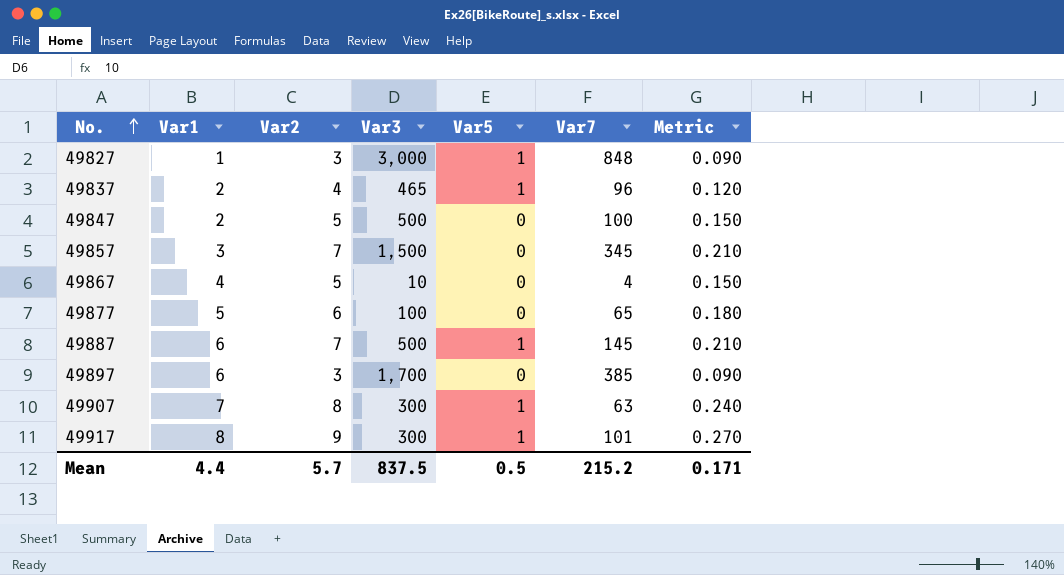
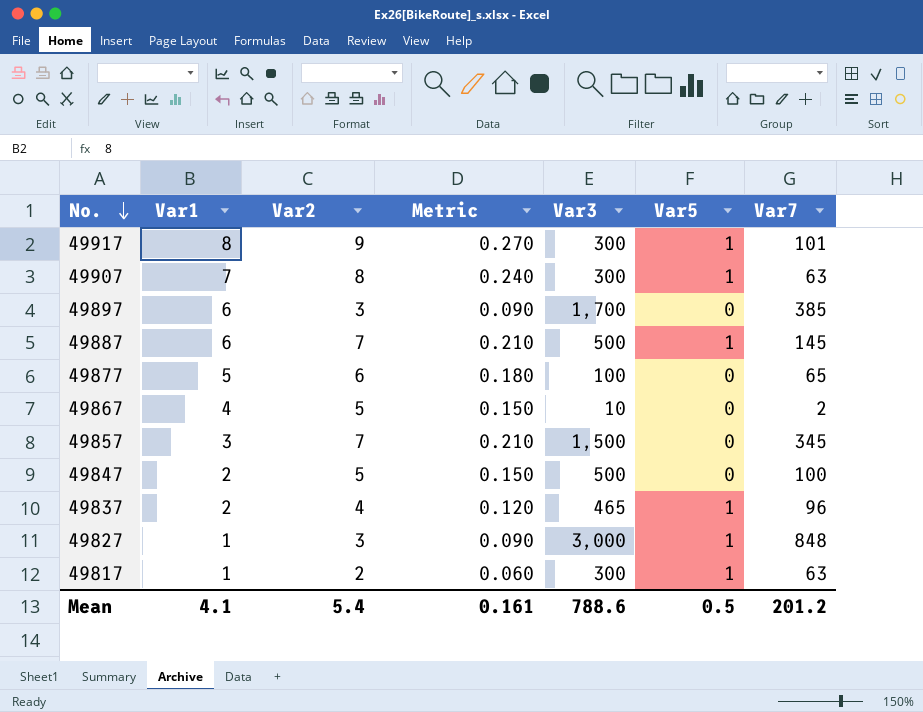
row order: No. ascending -> No. descending
column Metric | position: 7 -> 4
49867 | Var7: 4 -> 2
row 49817: none -> 1 | 2 | 0.060 | 300 | 1 | 63
Mean | Var1: 4.4 -> 4.1
Mean | Var2: 5.7 -> 5.4
Mean | Metric: 0.171 -> 0.161
Mean | Var3: 837.5 -> 788.6
Mean | Var7: 215.2 -> 201.2

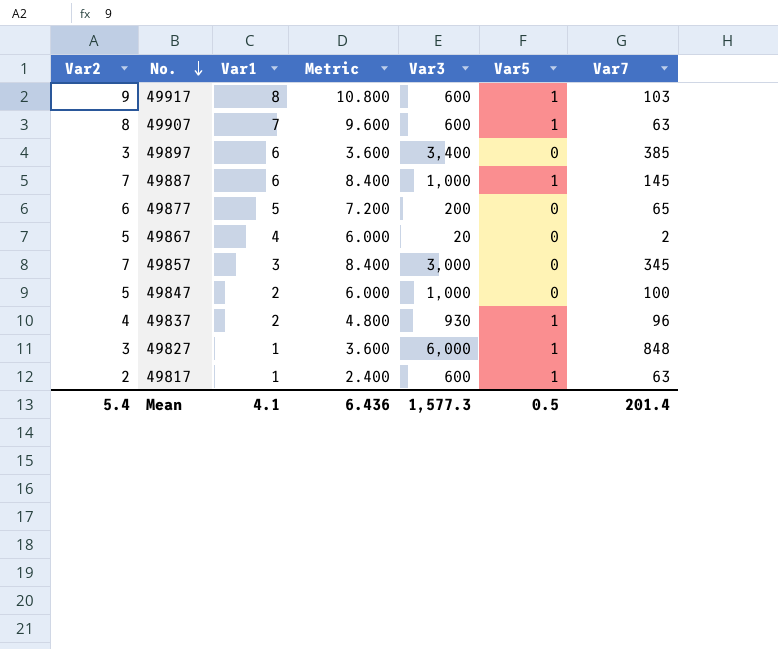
column Var2 | position: 3 -> 1
column Metric | formula: [Var2] * 0.03 -> [Var2] * 1.2
49917 | Var3: 300 -> 600
49917 | Var7: 101 -> 103
49907 | Var3: 300 -> 600
49897 | Var3: 1,700 -> 3,400
49887 | Var3: 500 -> 1,000
49877 | Var3: 100 -> 200
49867 | Var3: 10 -> 20
49857 | Var3: 1,500 -> 3,000
49847 | Var3: 500 -> 1,000
49837 | Var3: 465 -> 930
49827 | Var3: 3,000 -> 6,000
49817 | Var3: 300 -> 600
Mean | Metric: 0.161 -> 6.436
Mean | Var3: 788.6 -> 1,577.3
Mean | Var7: 201.2 -> 201.4

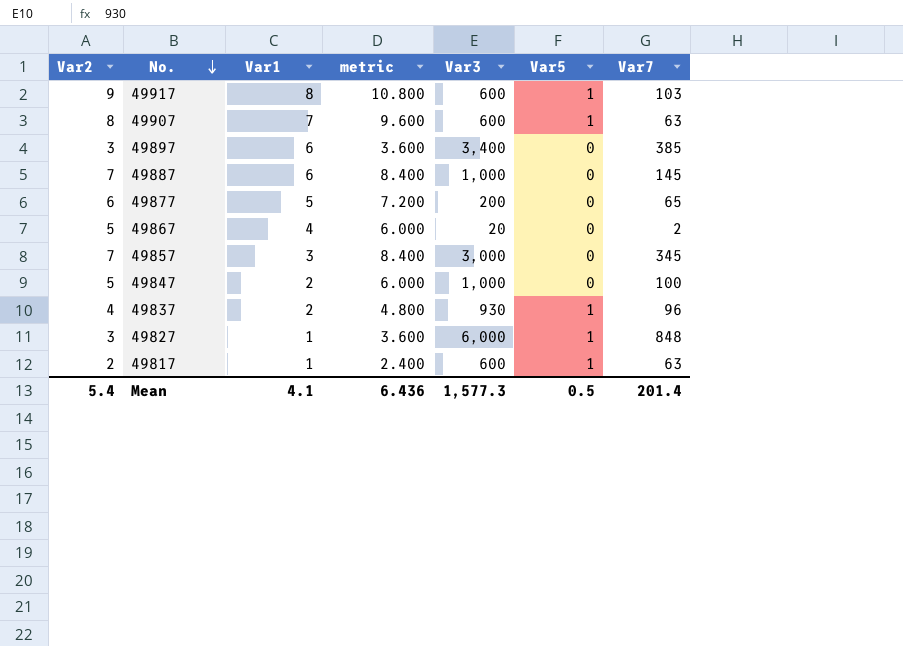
column name: Metric -> metric
49887 | Var5: 1 -> 0

